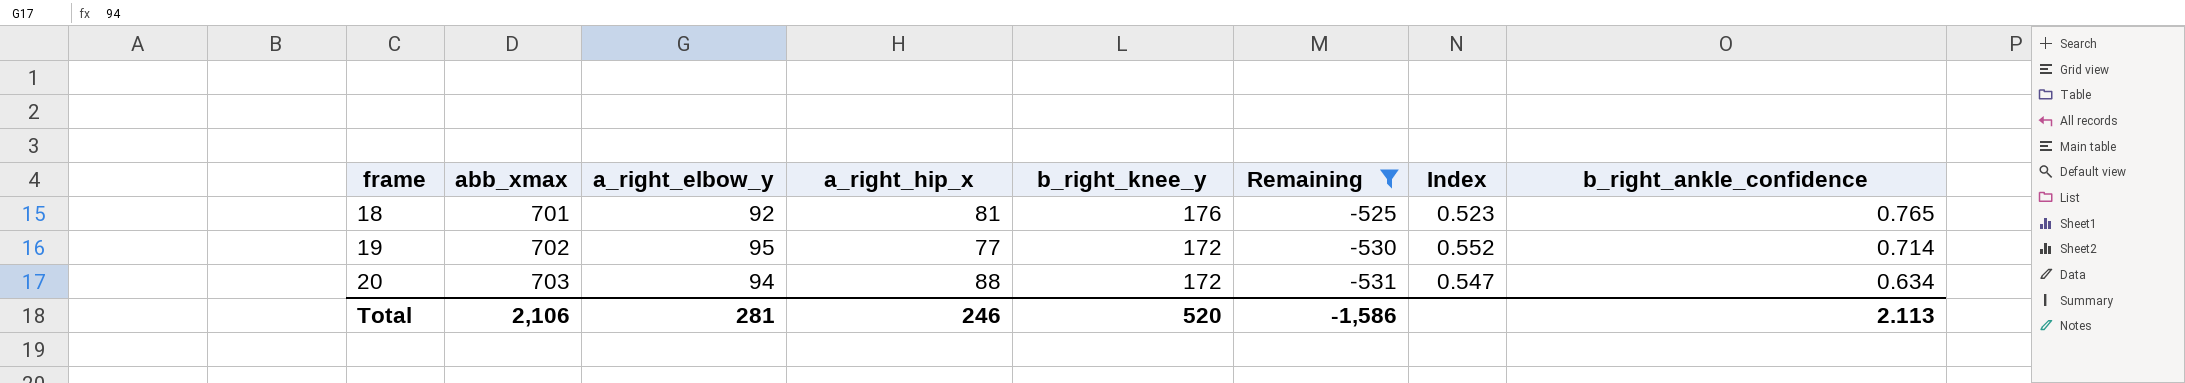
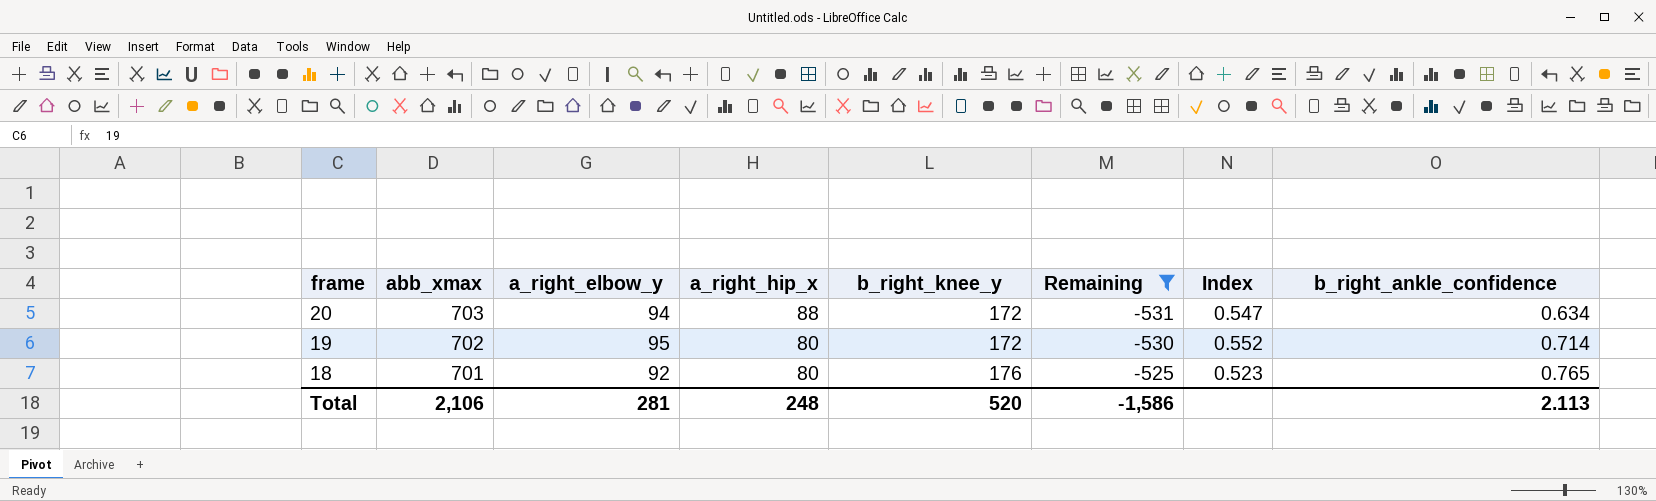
row order: frame ascending -> frame descending
19 | a_right_hip_x: 77 -> 80
18 | a_right_hip_x: 81 -> 80
Total | a_right_hip_x: 246 -> 248

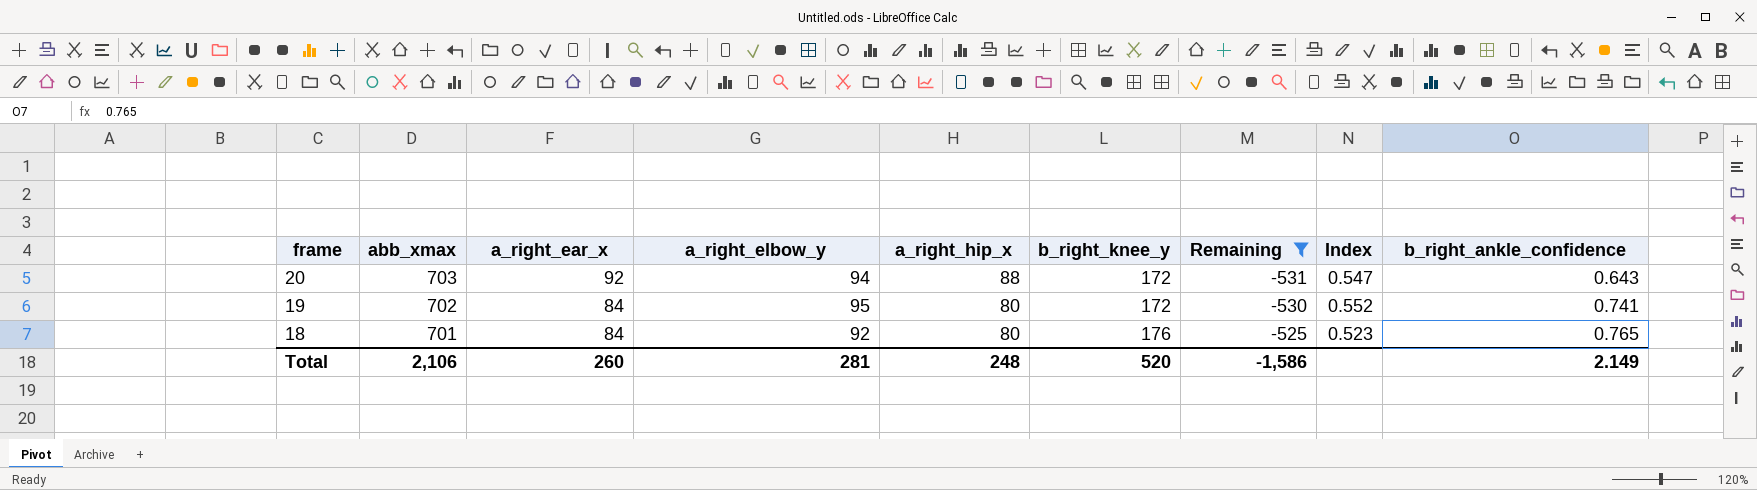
column a_right_ear_x | position: none -> 3
20 | b_right_ankle_confidence: 0.634 -> 0.643
19 | b_right_ankle_confidence: 0.714 -> 0.741
Total | b_right_ankle_confidence: 2.113 -> 2.149

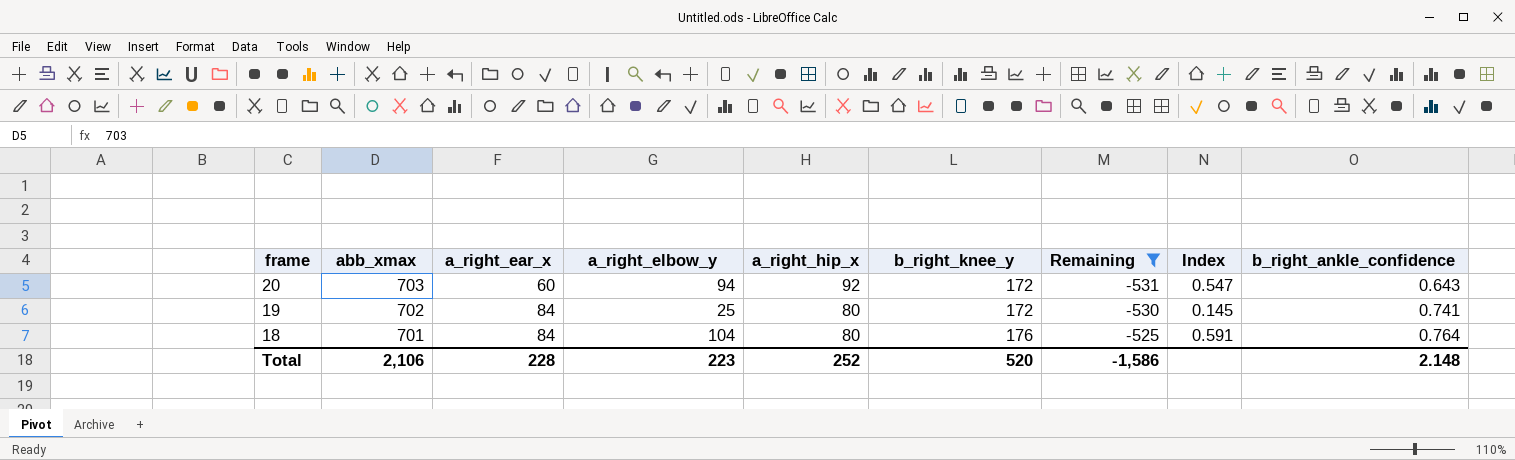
20 | a_right_ear_x: 92 -> 60
20 | a_right_hip_x: 88 -> 92
19 | a_right_elbow_y: 95 -> 25
19 | Index: 0.552 -> 0.145
18 | a_right_elbow_y: 92 -> 104
18 | Index: 0.523 -> 0.591
18 | b_right_ankle_confidence: 0.765 -> 0.764
Total | a_right_ear_x: 260 -> 228
Total | a_right_elbow_y: 281 -> 223
Total | a_right_hip_x: 248 -> 252
Total | b_right_ankle_confidence: 2.149 -> 2.148

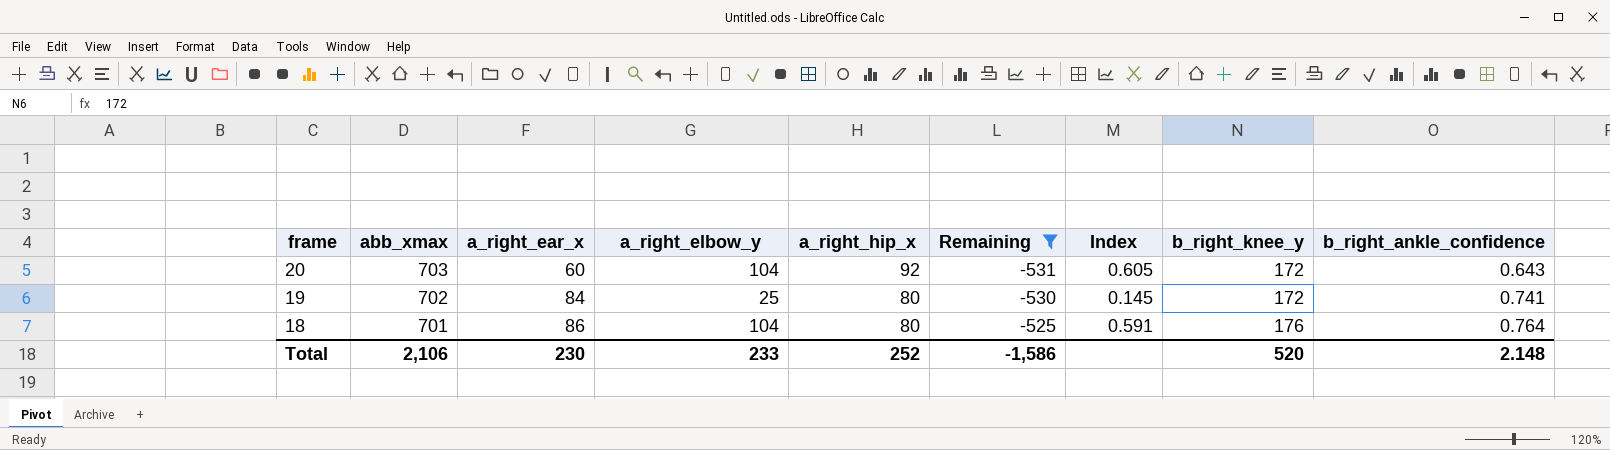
column b_right_knee_y | position: 6 -> 8
20 | a_right_elbow_y: 94 -> 104
20 | Index: 0.547 -> 0.605
18 | a_right_ear_x: 84 -> 86
Total | a_right_ear_x: 228 -> 230
Total | a_right_elbow_y: 223 -> 233

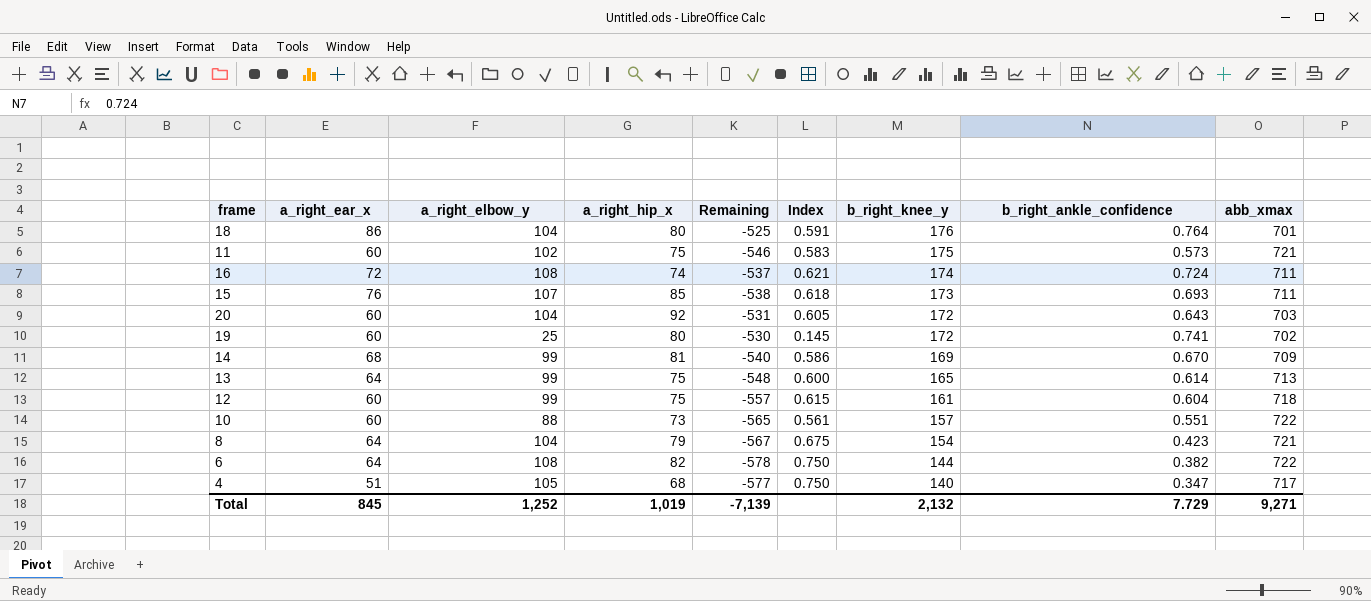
filter: Remaining >= -531 -> none
row order: frame descending -> b_right_knee_y descending
column abb_xmax | position: 2 -> 9
19 | a_right_ear_x: 84 -> 60
Total | a_right_ear_x: 230 -> 845
Total | a_right_elbow_y: 233 -> 1,252
Total | a_right_hip_x: 252 -> 1,019
Total | Remaining: -1,586 -> -7,139
Total | b_right_knee_y: 520 -> 2,132
Total | b_right_ankle_confidence: 2.148 -> 7.729
Total | abb_xmax: 2,106 -> 9,271

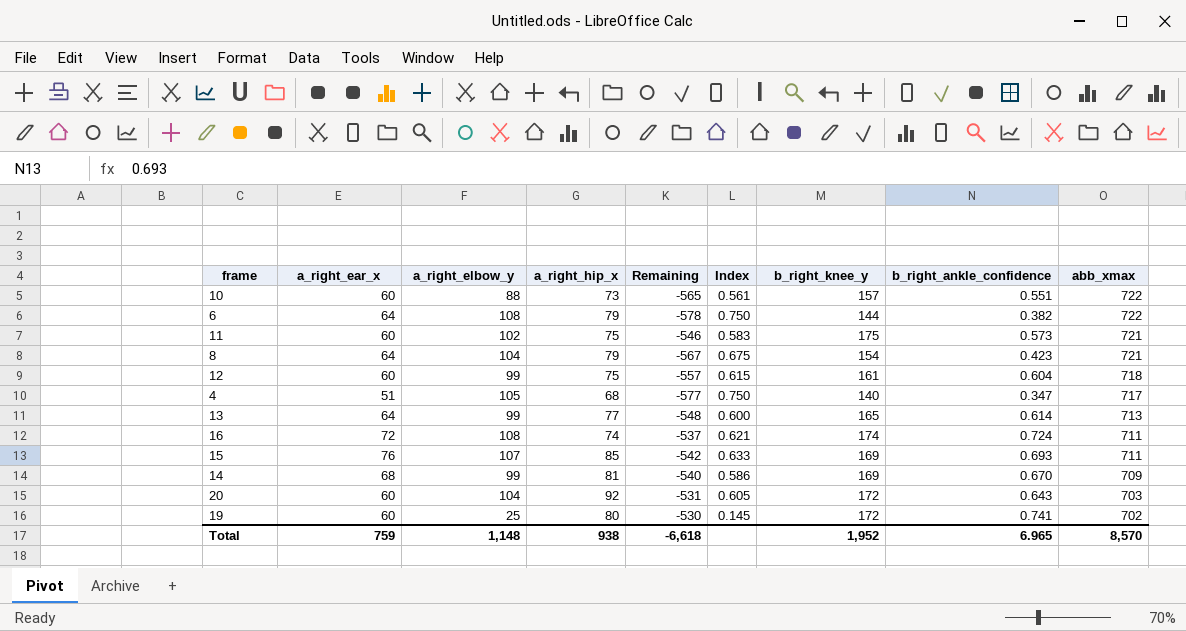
row order: b_right_knee_y descending -> abb_xmax descending
row 18: 86 | 104 | 80 | -525 | 0.591 | 176 | 0.764 | 701 -> none
6 | a_right_hip_x: 82 -> 79
13 | a_right_hip_x: 75 -> 77
15 | Remaining: -538 -> -542
15 | Index: 0.618 -> 0.633
15 | b_right_knee_y: 173 -> 169
Total | a_right_ear_x: 845 -> 759
Total | a_right_elbow_y: 1,252 -> 1,148
Total | a_right_hip_x: 1,019 -> 938
Total | Remaining: -7,139 -> -6,618
Total | b_right_knee_y: 2,132 -> 1,952
Total | b_right_ankle_confidence: 7.729 -> 6.965
Total | abb_xmax: 9,271 -> 8,570

